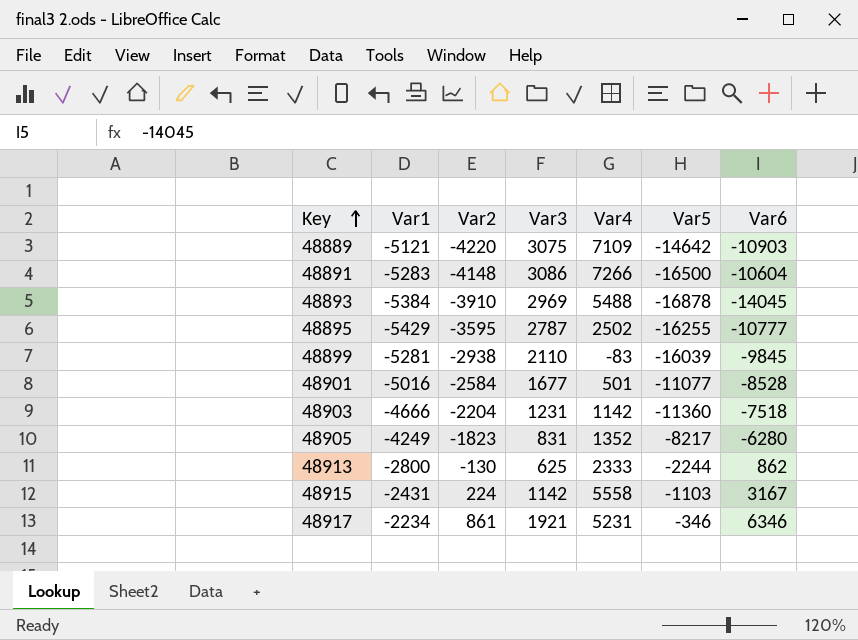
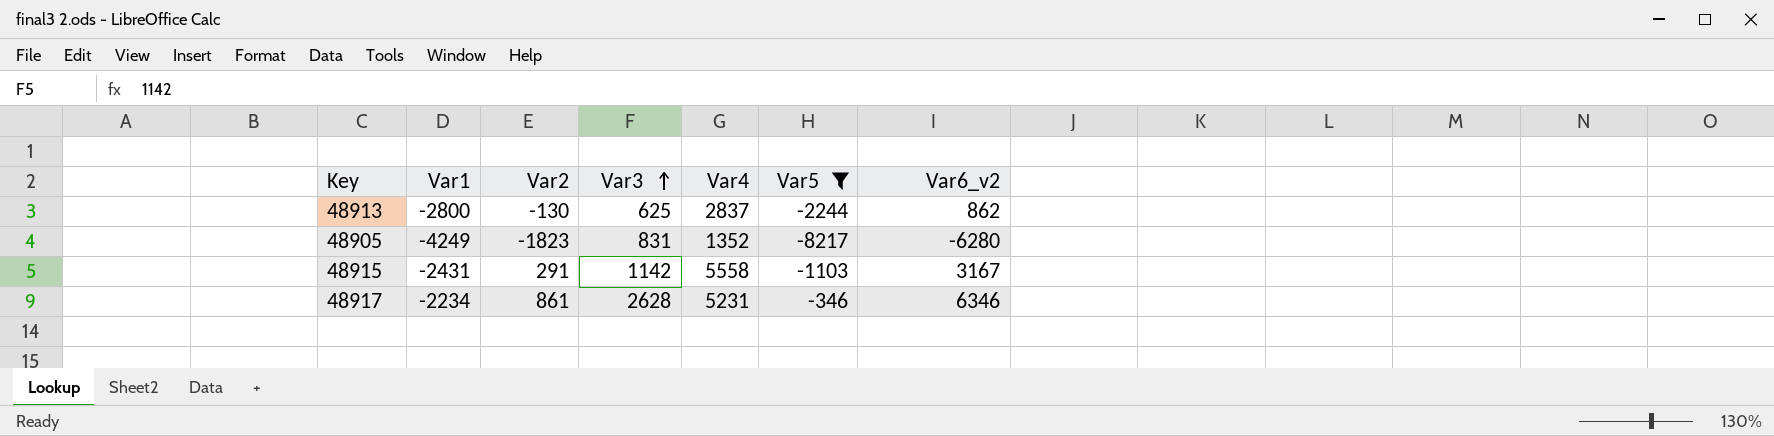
filter: none -> Var5 >= -8217
row order: Key ascending -> Var3 ascending
column name: Var6 -> Var6_v2
48913 | Var4: 2333 -> 2837
48915 | Var2: 224 -> 291
48917 | Var3: 1921 -> 2628

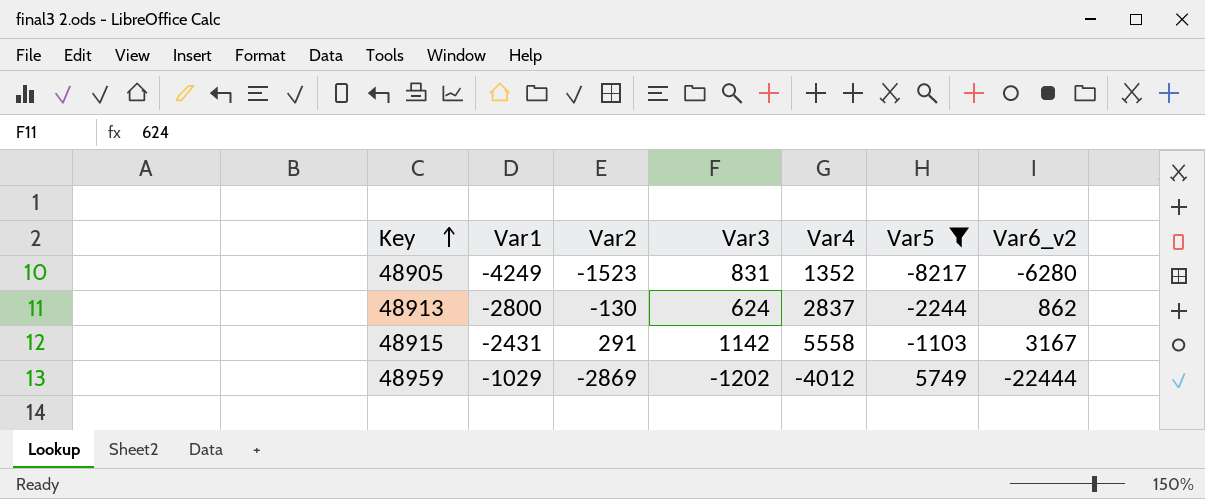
row order: Var3 ascending -> Key ascending
row 48917: -2234 | 861 | 2628 | 5231 | -346 | 6346 -> none
48905 | Var2: -1823 -> -1523
48913 | Var3: 625 -> 624
row 48959: none -> -1029 | -2869 | -1202 | -4012 | 5749 | -22444

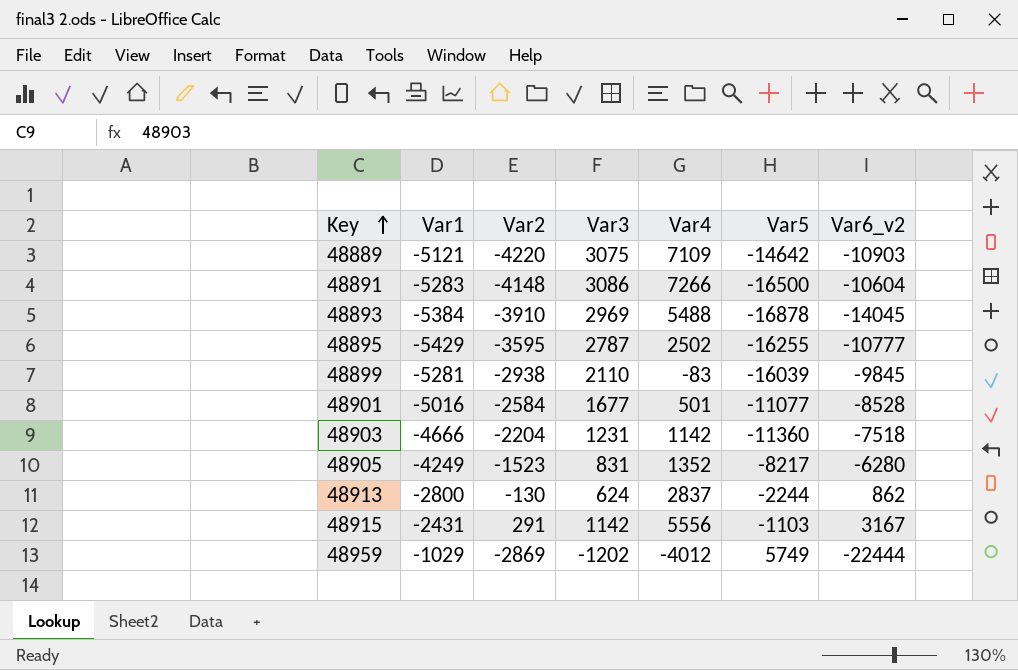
filter: Var5 >= -8217 -> none
48915 | Var4: 5558 -> 5556

